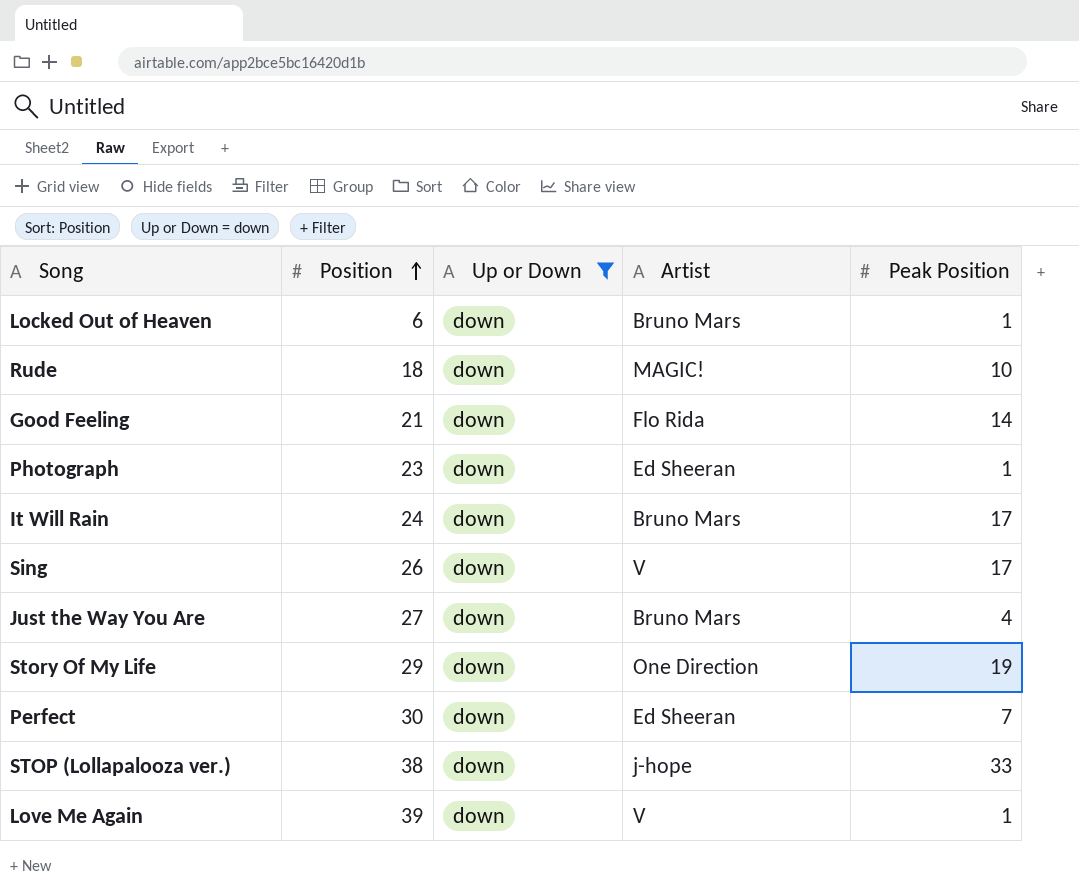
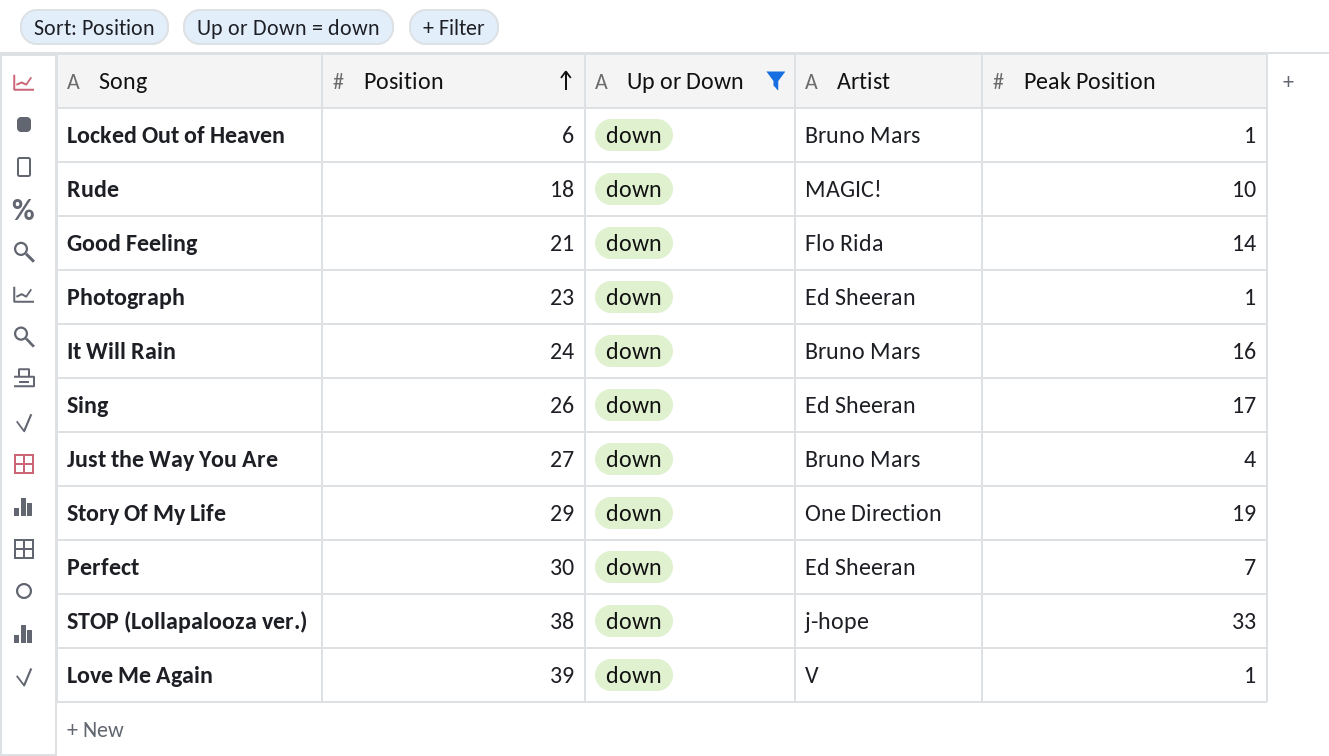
It Will Rain | Peak Position: 17 -> 16
Sing | Artist: V -> Ed Sheeran

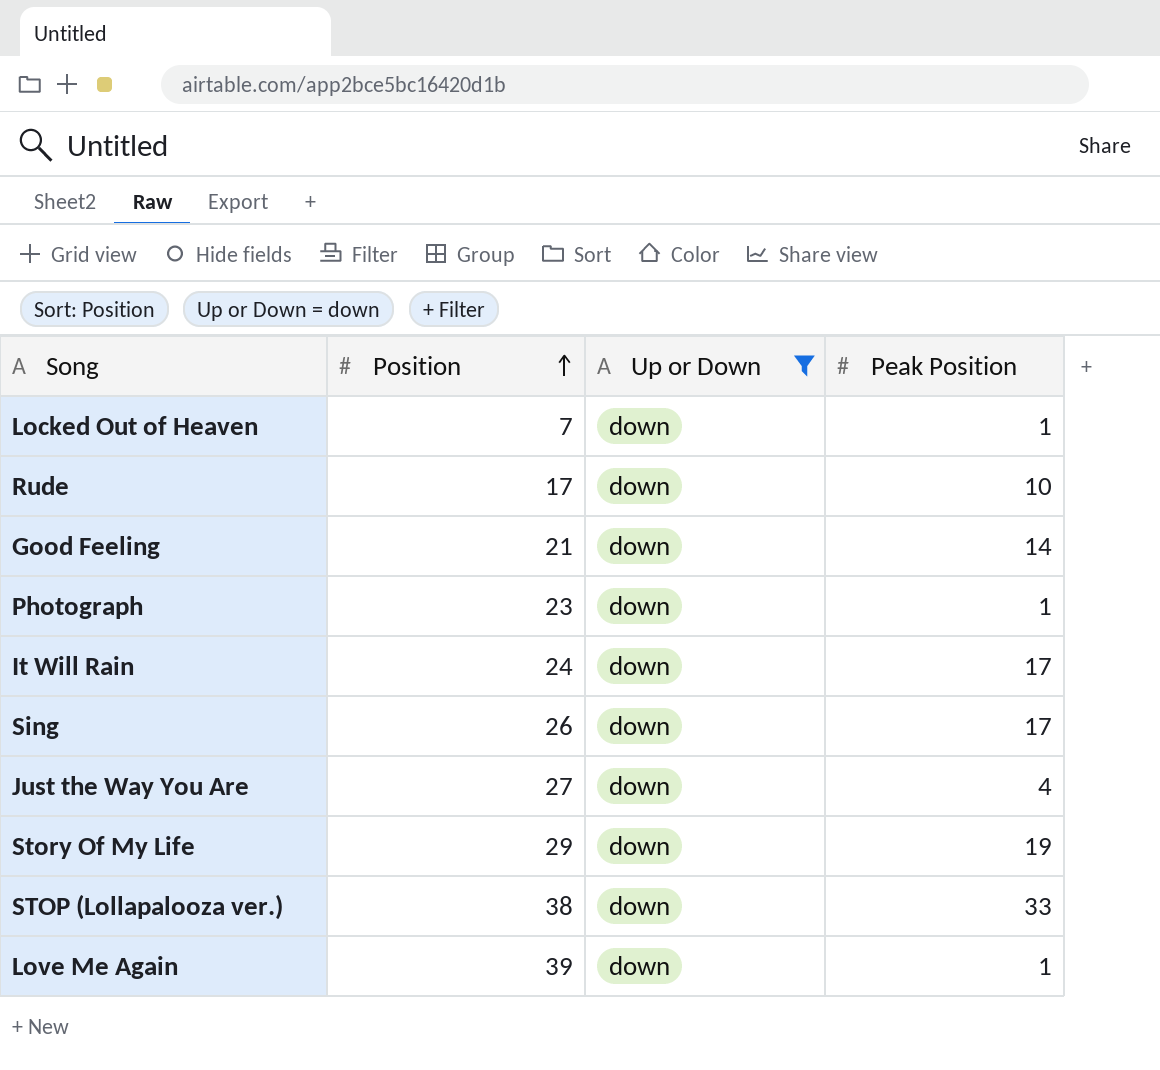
column Artist | position: 4 -> none
row Perfect: 30 | down | Ed Sheeran | 7 -> none
Locked Out of Heaven | Position: 6 -> 7
Rude | Position: 18 -> 17
It Will Rain | Peak Position: 16 -> 17

